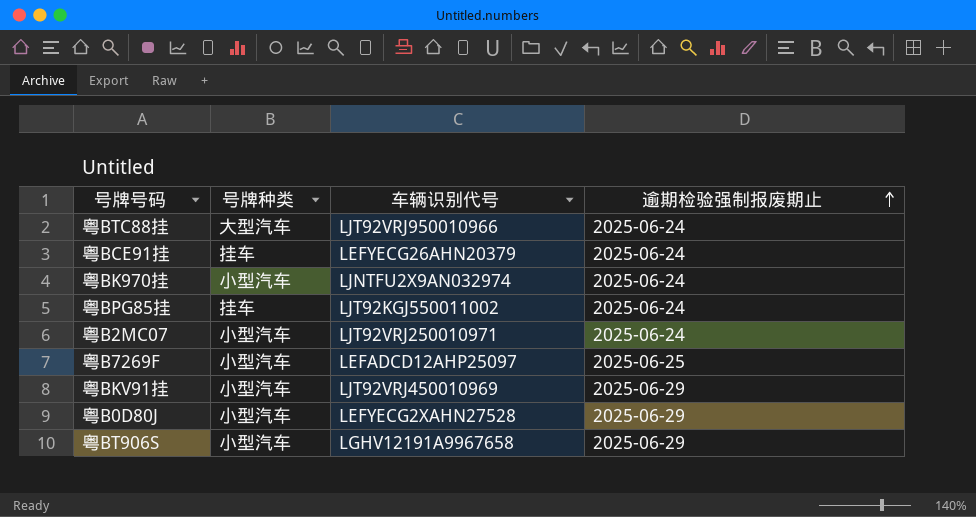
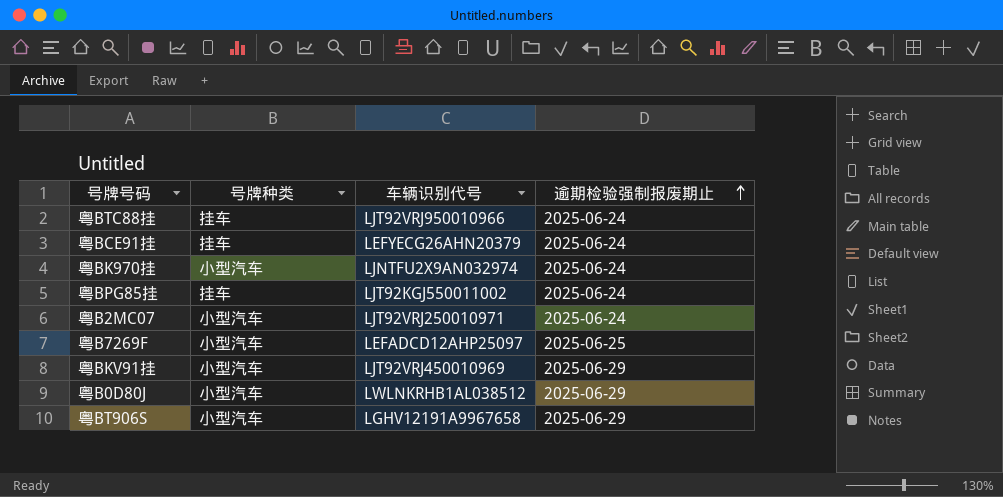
粤BTC88挂 | 号牌种类: 大型汽车 -> 挂车
粤B0D80J | 车辆识别代号: LEFYECG2XAHN27528 -> LWLNKRHB1AL038512

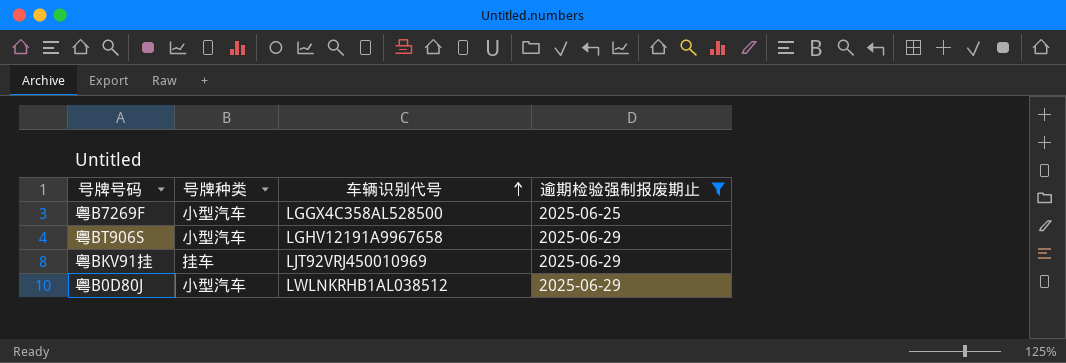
filter: none -> 逾期检验强制报废期止 != 2025-06-24
row order: 逾期检验强制报废期止 ascending -> 车辆识别代号 ascending
粤B7269F | 车辆识别代号: LEFADCD12AHP25097 -> LGGX4C358AL528500
粤BKV91挂 | 号牌种类: 小型汽车 -> 挂车

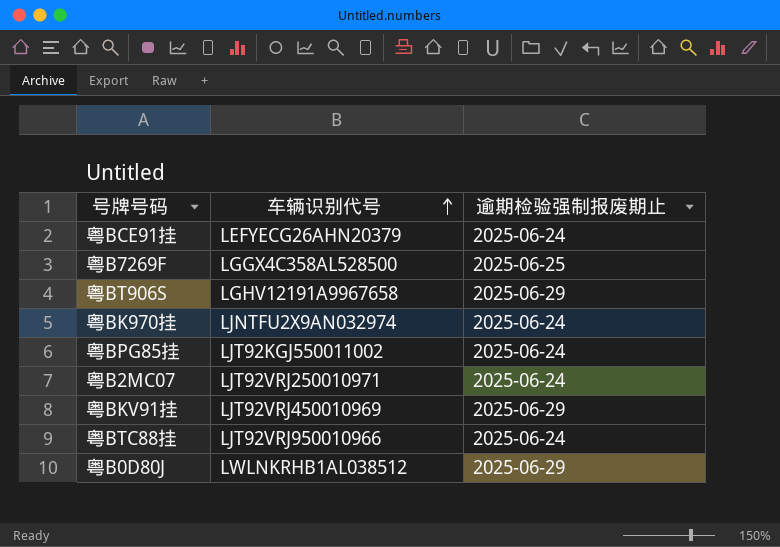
filter: 逾期检验强制报废期止 != 2025-06-24 -> none
column 号牌种类 | position: 2 -> none

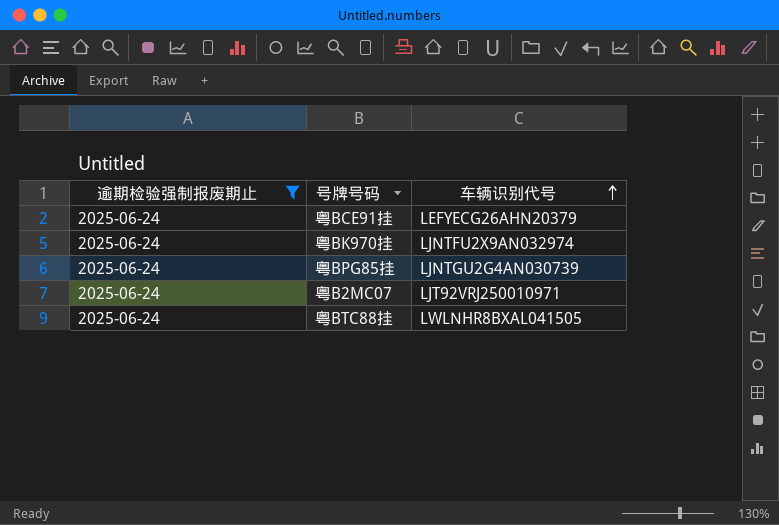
filter: none -> 逾期检验强制报废期止 = 2025-06-24
column 逾期检验强制报废期止 | position: 3 -> 1
粤BPG85挂 | 车辆识别代号: LJT92KGJ550011002 -> LJNTGU2G4AN030739
粤BTC88挂 | 车辆识别代号: LJT92VRJ950010966 -> LWLNHR8BXAL041505

